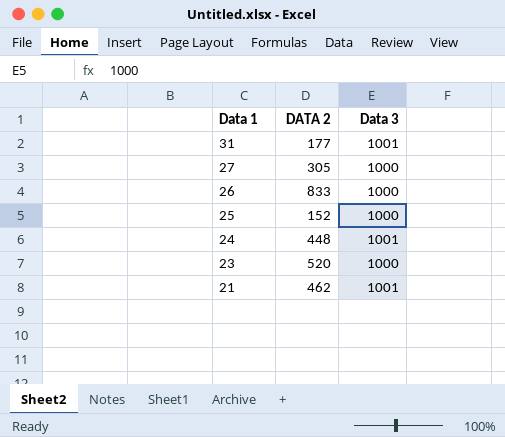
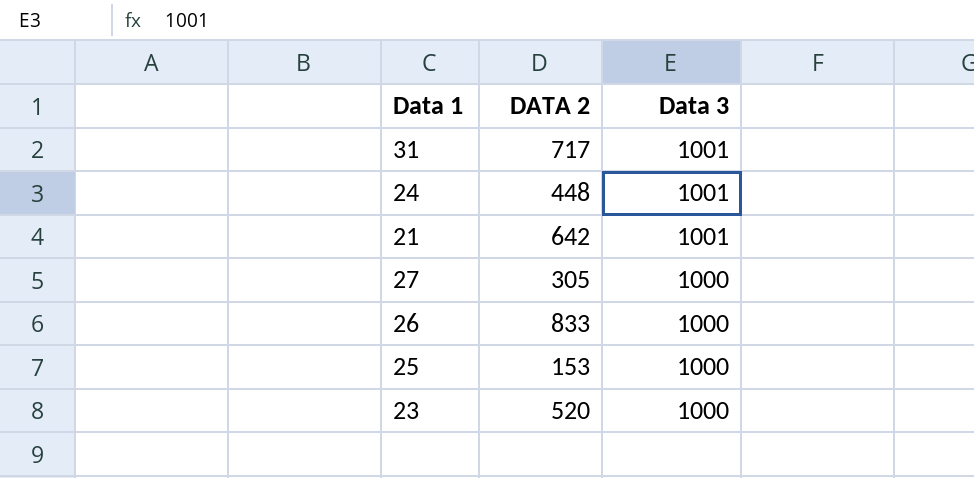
row order: Data 1 descending -> Data 3 descending
31 | DATA 2: 177 -> 717
21 | DATA 2: 462 -> 642
25 | DATA 2: 152 -> 153

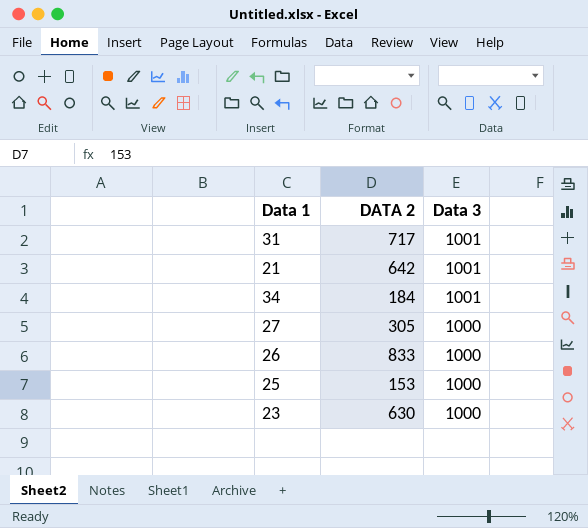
row 24: 448 | 1001 -> none
row 34: none -> 184 | 1001
23 | DATA 2: 520 -> 630

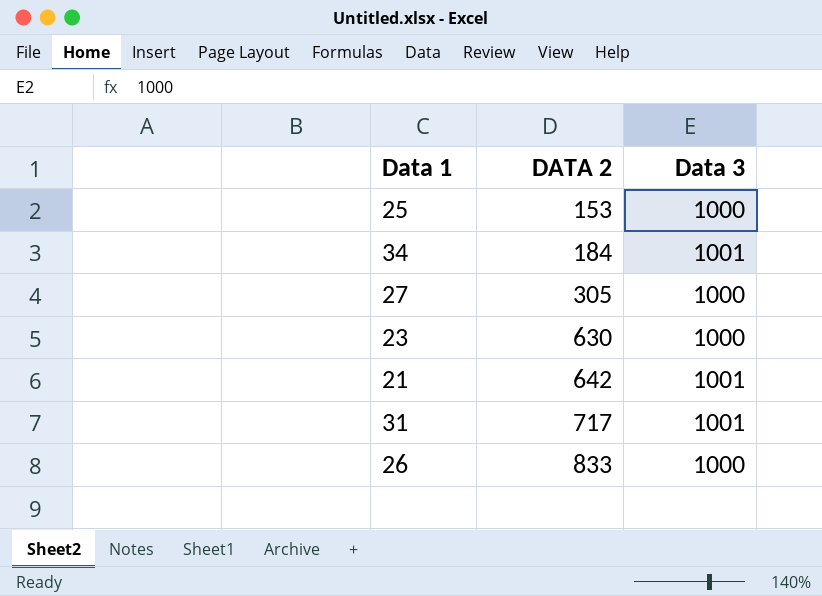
row order: Data 3 descending -> DATA 2 ascending

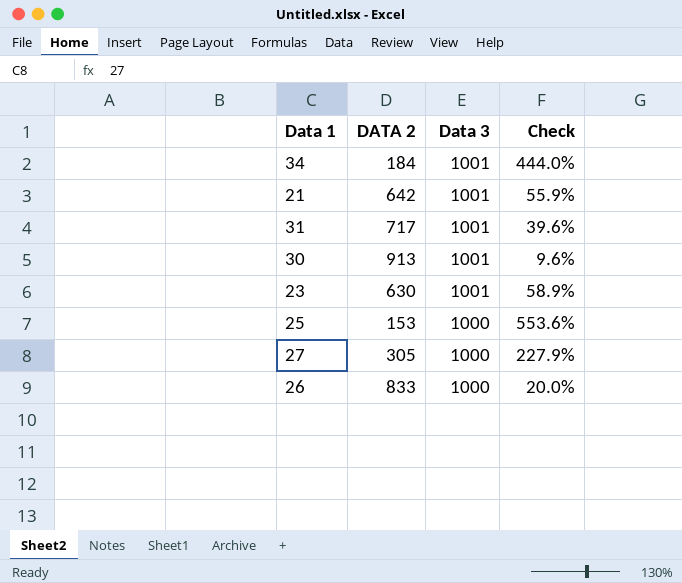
row order: DATA 2 ascending -> Data 3 descending
column Check | formula: none -> ([Data 3] - [DATA 2]) / [DATA 2]
row 30: none -> 913 | 1001 | 9.6%
23 | Data 3: 1000 -> 1001

